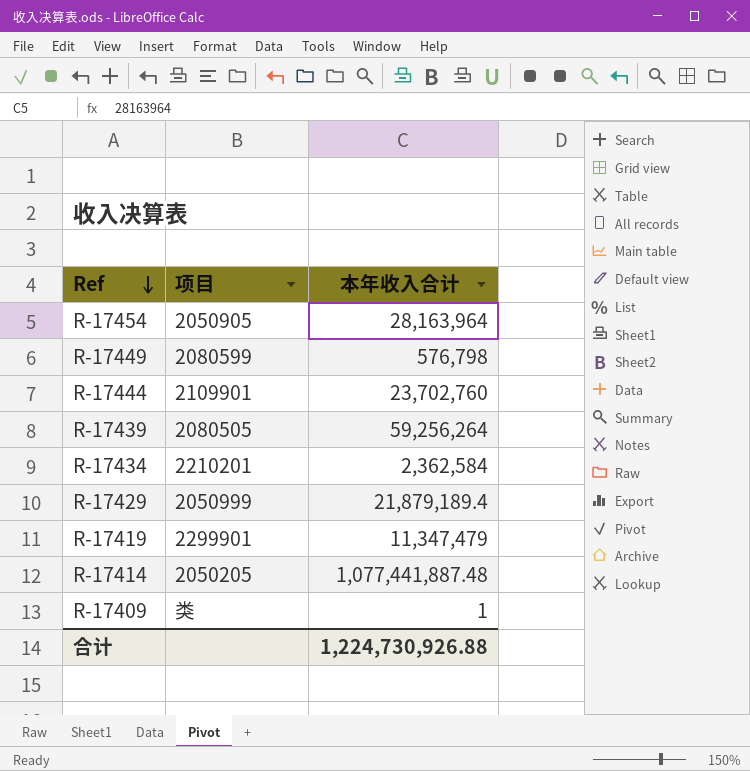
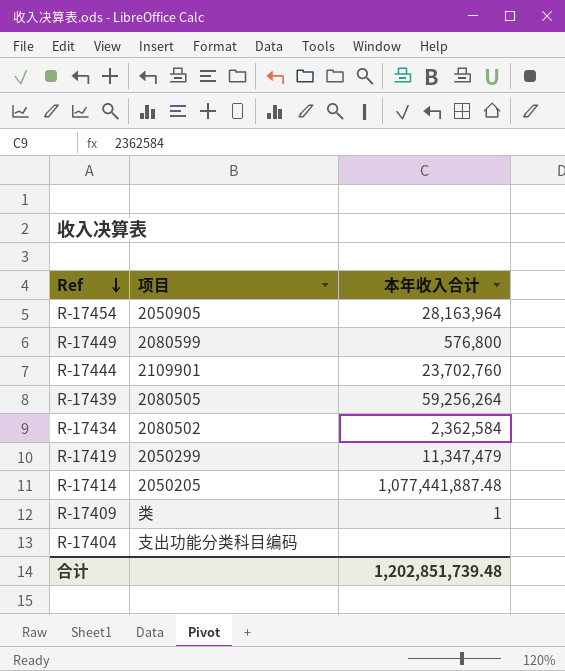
row R-17429: 2050999 | 21,879,189.4 -> none
R-17449 | 本年收入合计: 576,798 -> 576,800
R-17434 | 项目: 2210201 -> 2080502
R-17419 | 项目: 2299901 -> 2050299
row R-17404: none -> 支出功能分类科目编码 | none
合计 | 本年收入合计: 1,224,730,926.88 -> 1,202,851,739.48

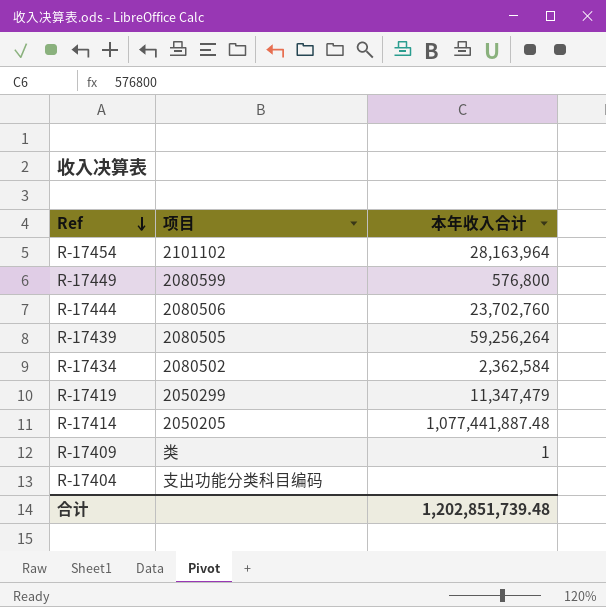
R-17454 | 项目: 2050905 -> 2101102
R-17444 | 项目: 2109901 -> 2080506

